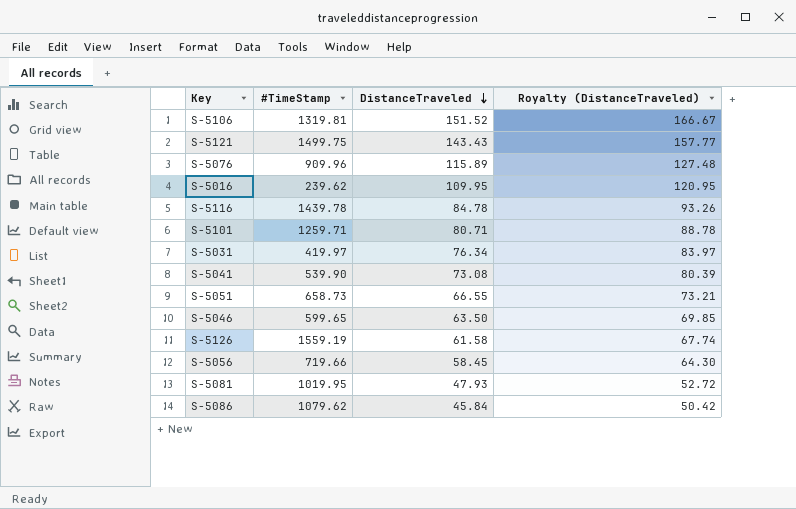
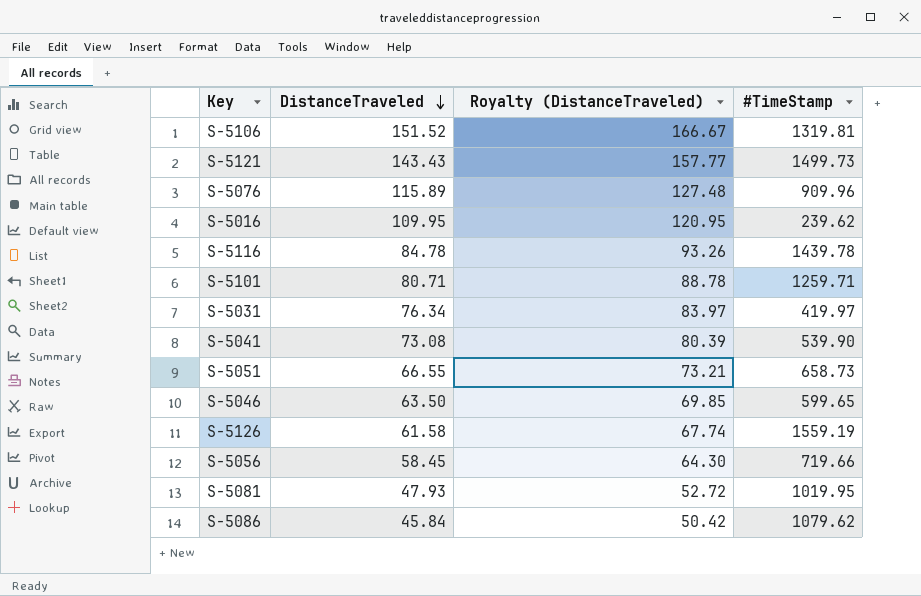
column #TimeStamp | position: 2 -> 4
S-5121 | #TimeStamp: 1499.75 -> 1499.73

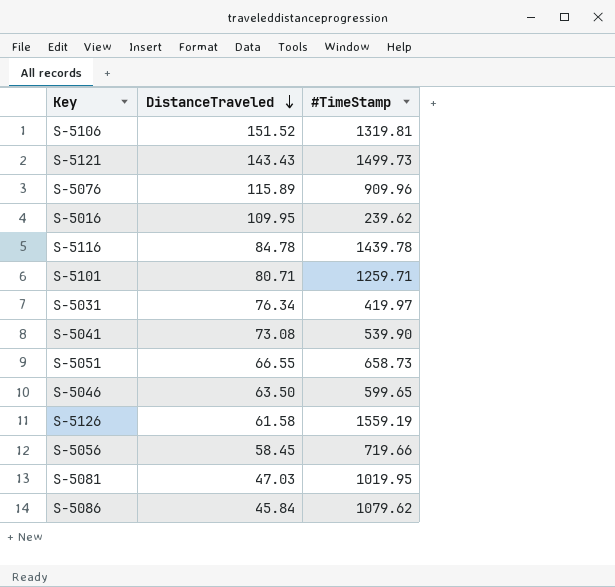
column Royalty (DistanceTraveled) | formula: [DistanceTraveled] * 1.1 -> none
S-5081 | DistanceTraveled: 47.93 -> 47.03

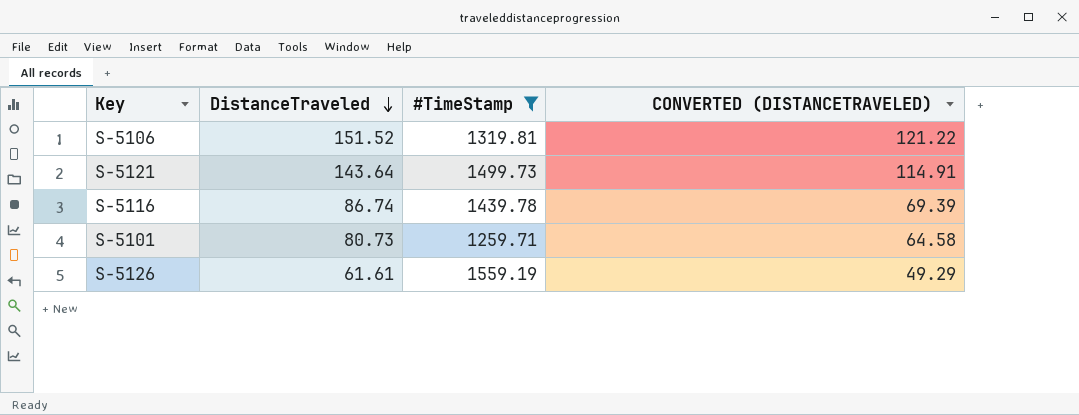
filter: none -> #TimeStamp >= 1259.71
column CONVERTED (DISTANCETRAVELED) | formula: none -> [DistanceTraveled] * 0.8
S-5121 | DistanceTraveled: 143.43 -> 143.64
S-5116 | DistanceTraveled: 84.78 -> 86.74
S-5101 | DistanceTraveled: 80.71 -> 80.73
S-5126 | DistanceTraveled: 61.58 -> 61.61

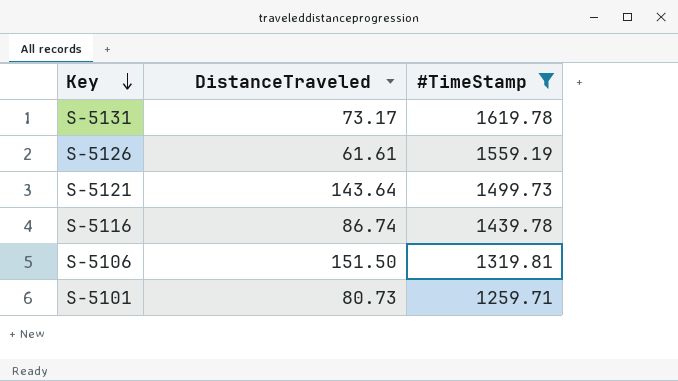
row order: DistanceTraveled descending -> Key descending
column CONVERTED (DISTANCETRAVELED) | formula: [DistanceTraveled] * 0.8 -> none
row S-5131: none -> 73.17 | 1619.78
S-5106 | DistanceTraveled: 151.52 -> 151.50

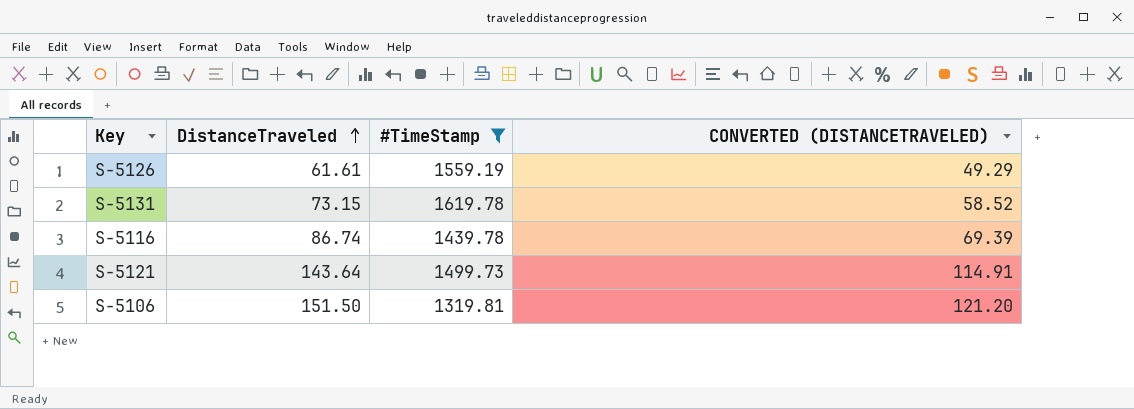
row order: Key descending -> DistanceTraveled ascending
column CONVERTED (DISTANCETRAVELED) | formula: none -> [DistanceTraveled] * 0.8
row S-5101: 80.73 | 1259.71 -> none
S-5131 | DistanceTraveled: 73.17 -> 73.15

